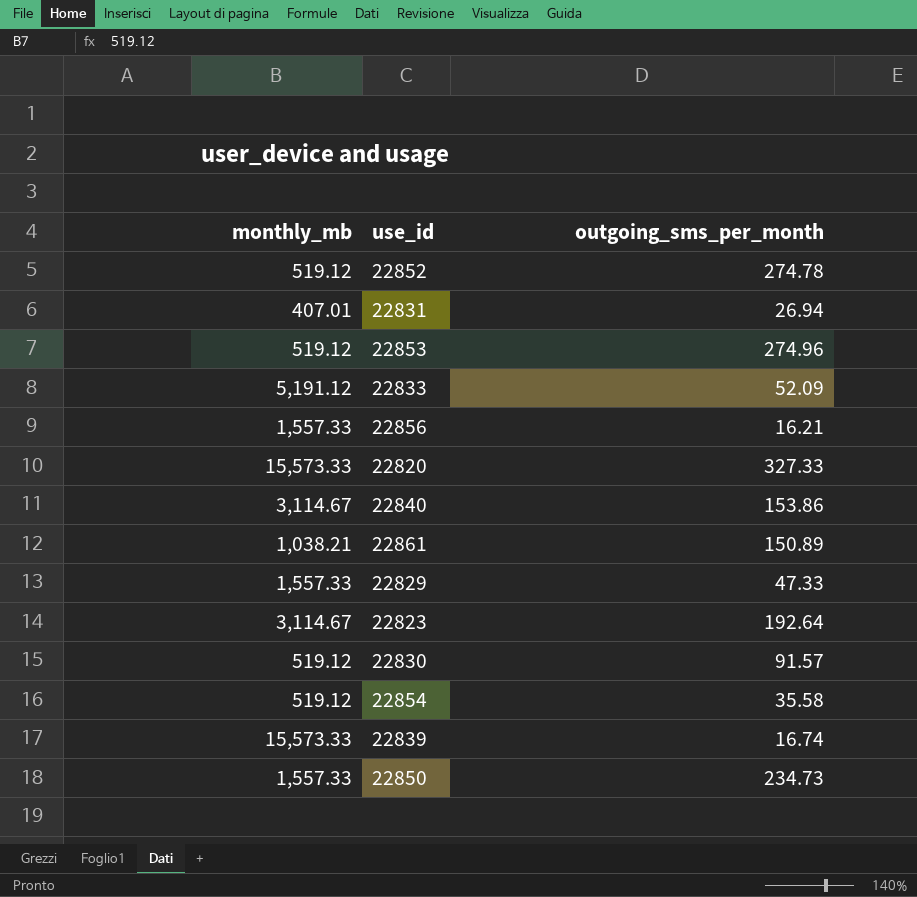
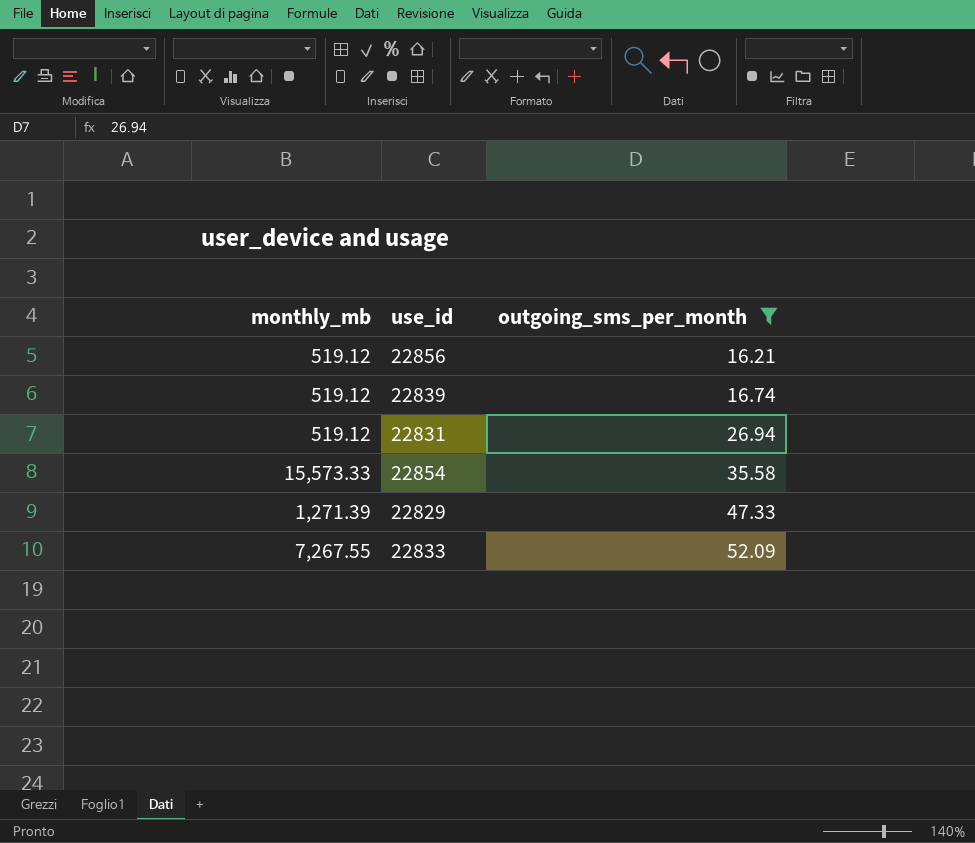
filter: none -> outgoing_sms_per_month <= 52.09
row order: none -> outgoing_sms_per_month ascending
22856 | monthly_mb: 1,557.33 -> 519.12
22839 | monthly_mb: 15,573.33 -> 519.12
22831 | monthly_mb: 407.01 -> 519.12
22854 | monthly_mb: 519.12 -> 15,573.33
22829 | monthly_mb: 1,557.33 -> 1,271.39
22833 | monthly_mb: 5,191.12 -> 7,267.55

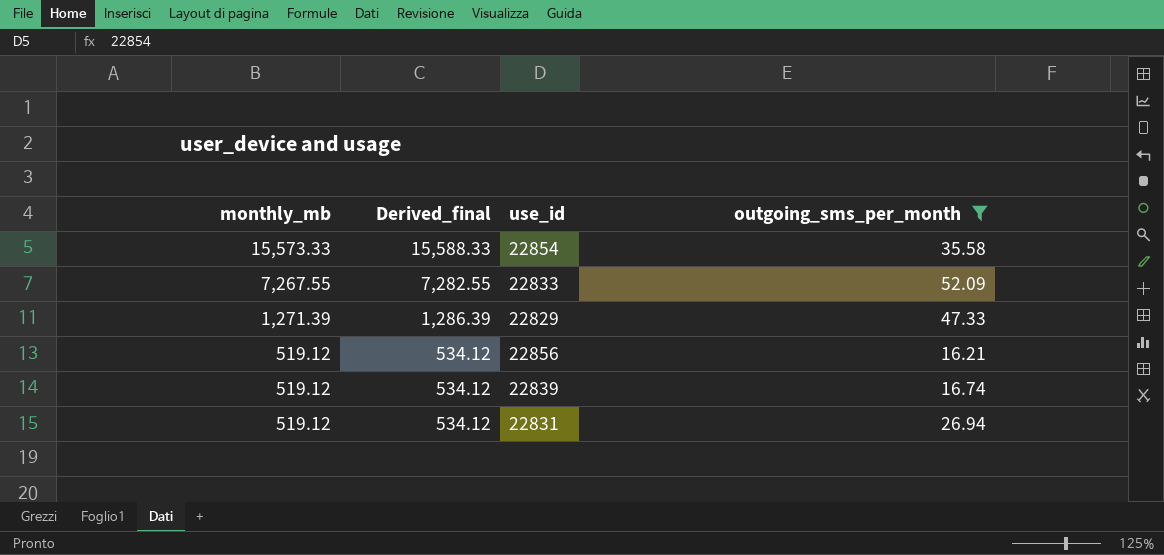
row order: outgoing_sms_per_month ascending -> monthly_mb descending
column Derived_final | formula: none -> [monthly_mb] + 15

